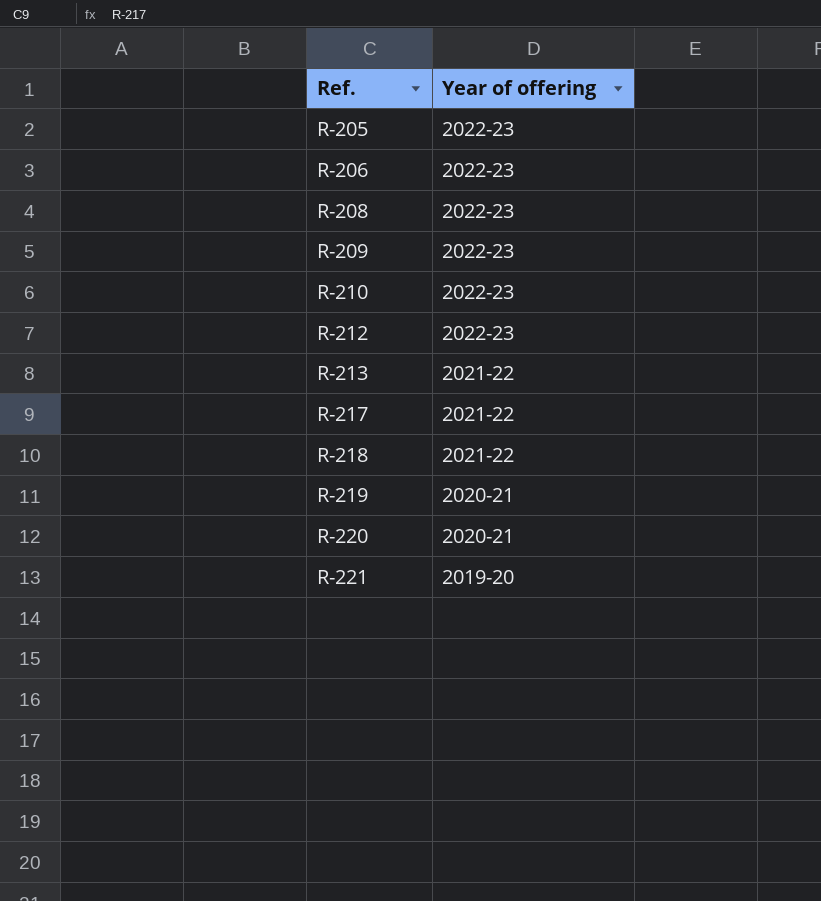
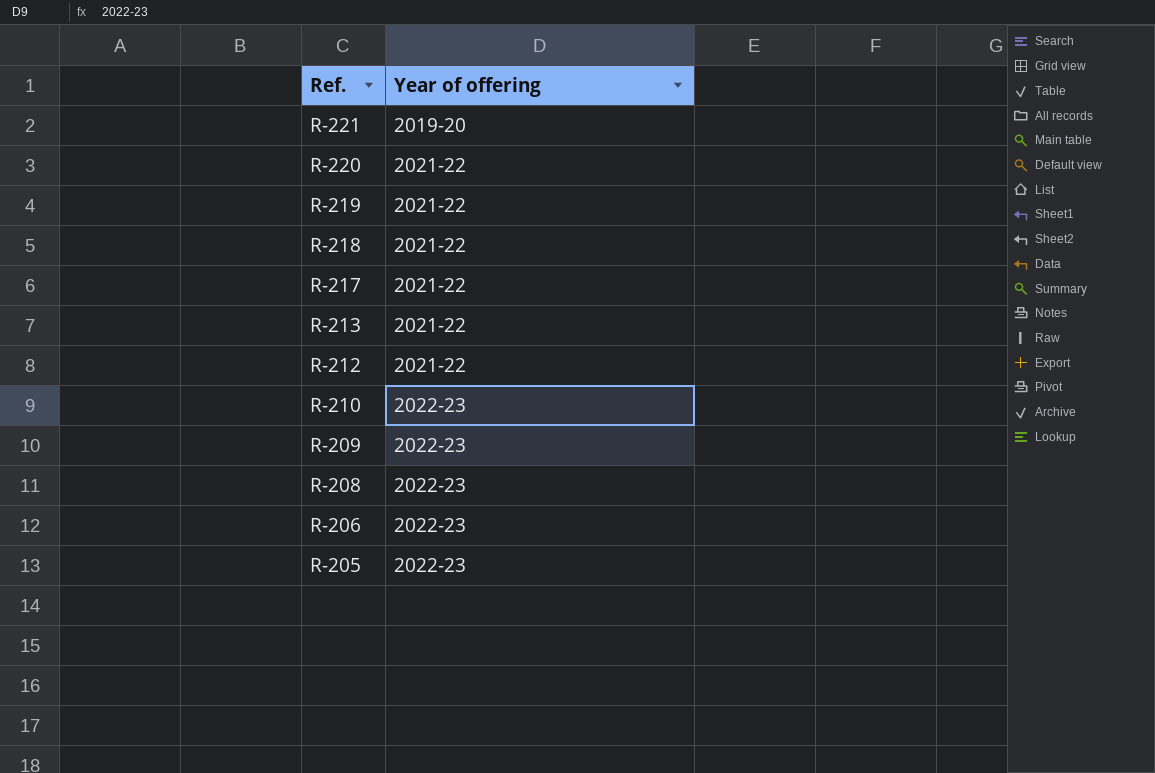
row order: Ref. ascending -> Ref. descending
R-220 | Year of offering: 2020-21 -> 2021-22
R-219 | Year of offering: 2020-21 -> 2021-22
R-212 | Year of offering: 2022-23 -> 2021-22

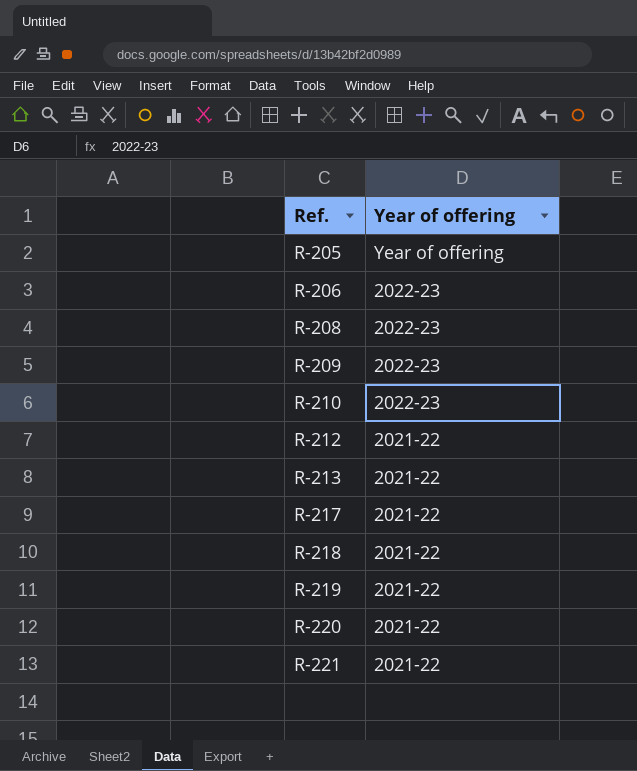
row order: Ref. descending -> Ref. ascending
R-205 | Year of offering: 2022-23 -> Year of offering
R-221 | Year of offering: 2019-20 -> 2021-22

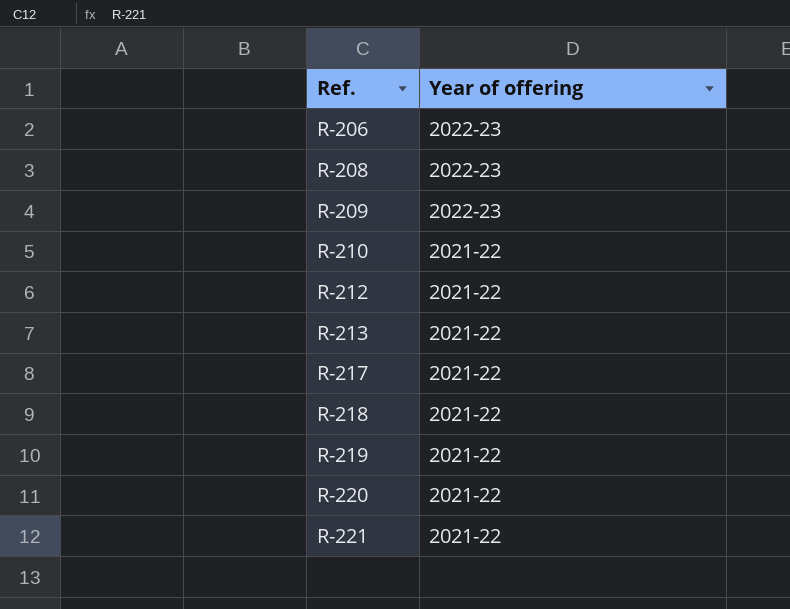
row R-205: Year of offering -> none
R-210 | Year of offering: 2022-23 -> 2021-22

